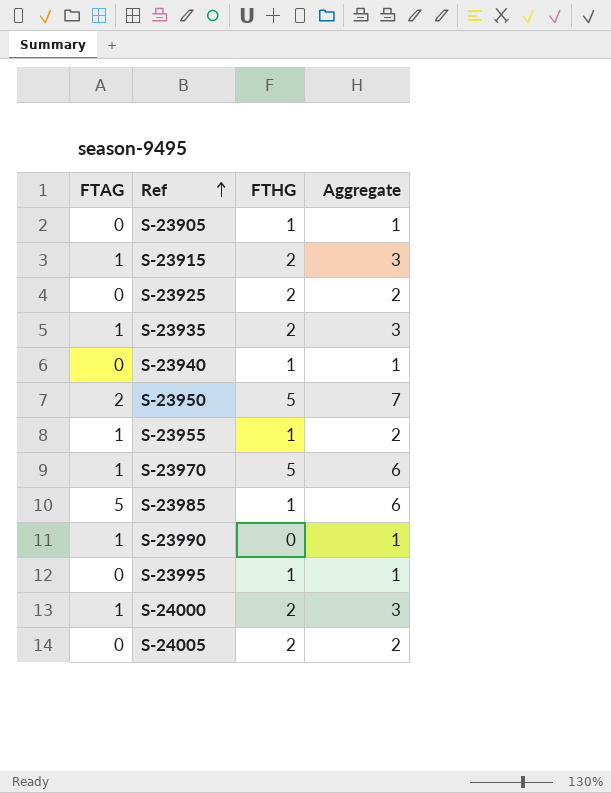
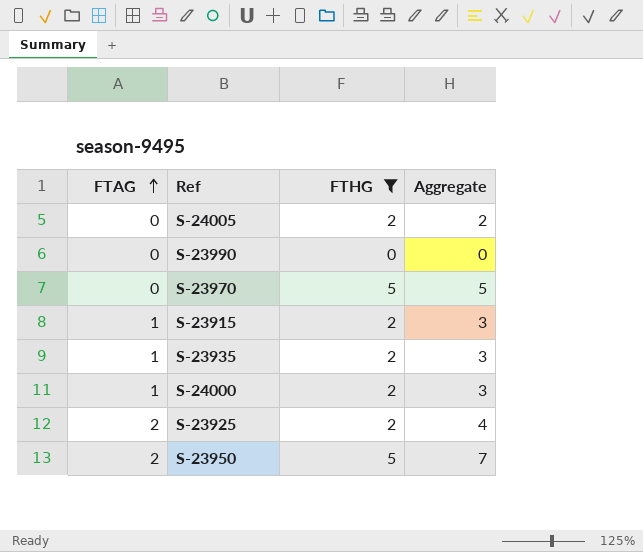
filter: none -> FTHG != 1
row order: Ref ascending -> FTAG ascending
S-23990 | FTAG: 1 -> 0
S-23990 | Aggregate: 1 -> 0
S-23970 | FTAG: 1 -> 0
S-23970 | Aggregate: 6 -> 5
S-23925 | FTAG: 0 -> 2
S-23925 | Aggregate: 2 -> 4

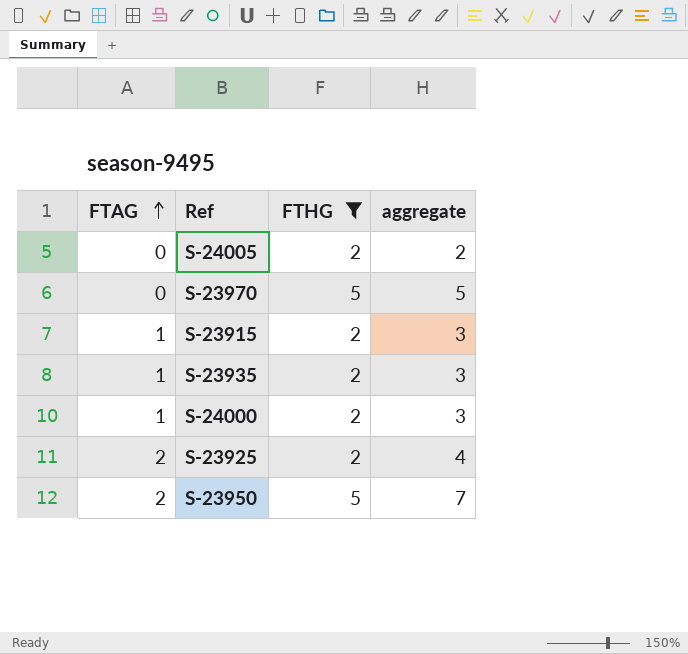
column name: Aggregate -> aggregate
row S-23990: 0 | 0 | 0 -> none

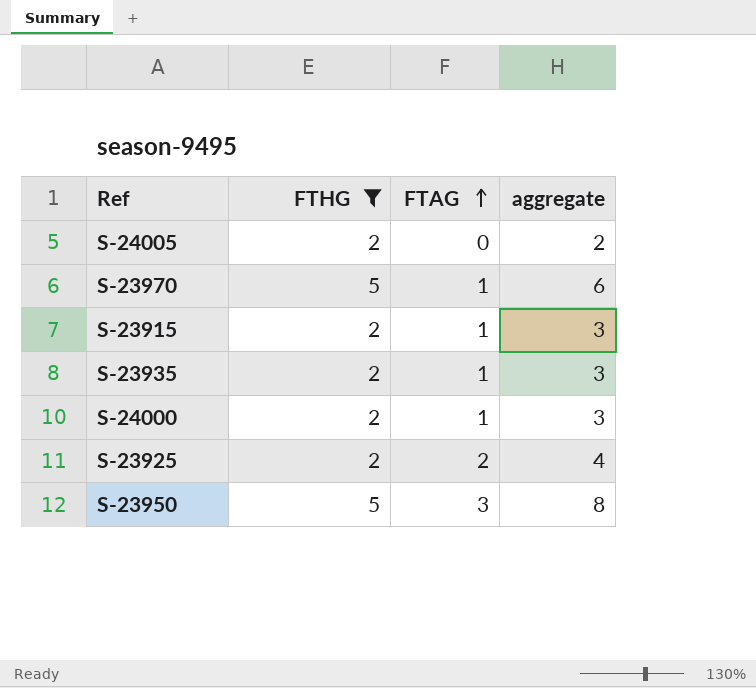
column FTAG | position: 1 -> 3
S-23970 | FTAG: 0 -> 1
S-23970 | aggregate: 5 -> 6
S-23950 | FTAG: 2 -> 3
S-23950 | aggregate: 7 -> 8

